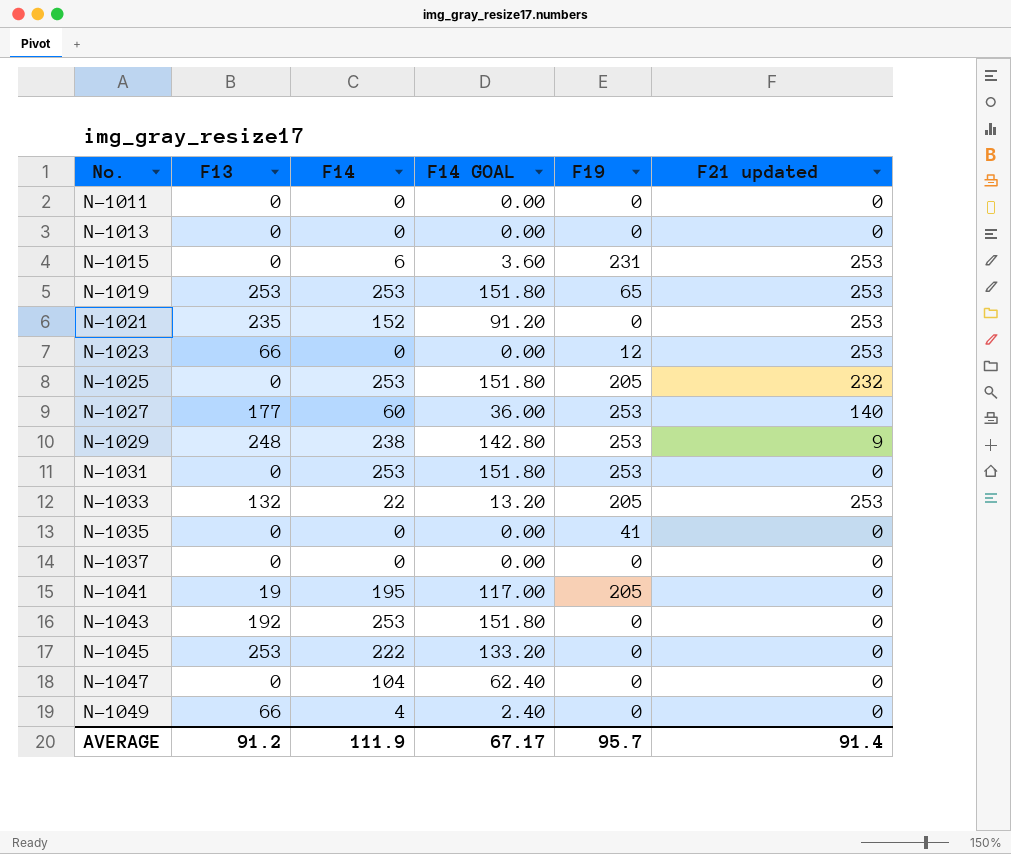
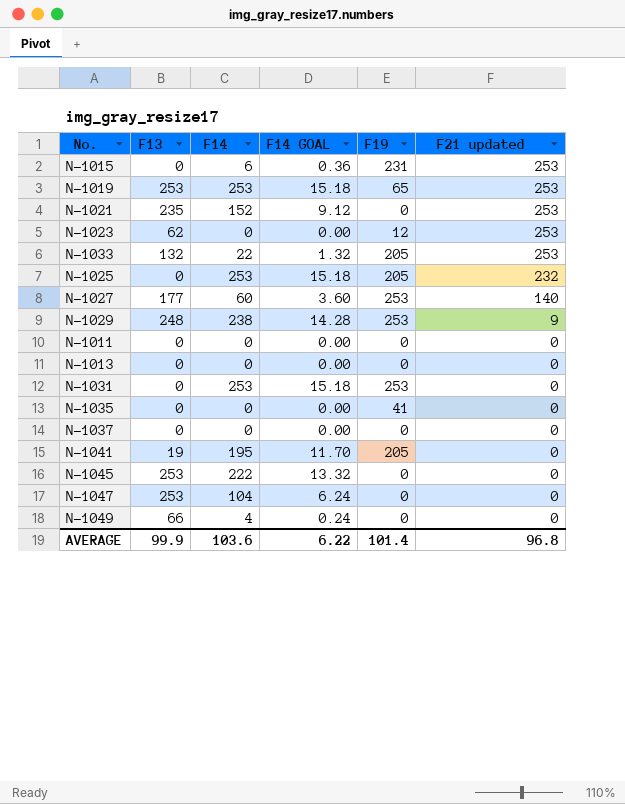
row order: No. ascending -> F21 updated descending
column F14 GOAL | formula: [F14] * 0.6 -> [F14] * 0.06
row N-1043: 192 | 253 | 151.80 | 0 | 0 -> none
N-1023 | F13: 66 -> 62
N-1047 | F13: 0 -> 253
AVERAGE | F13: 91.2 -> 99.9
AVERAGE | F14: 111.9 -> 103.6
AVERAGE | F14 GOAL: 67.17 -> 6.22
AVERAGE | F19: 95.7 -> 101.4
AVERAGE | F21 updated: 91.4 -> 96.8

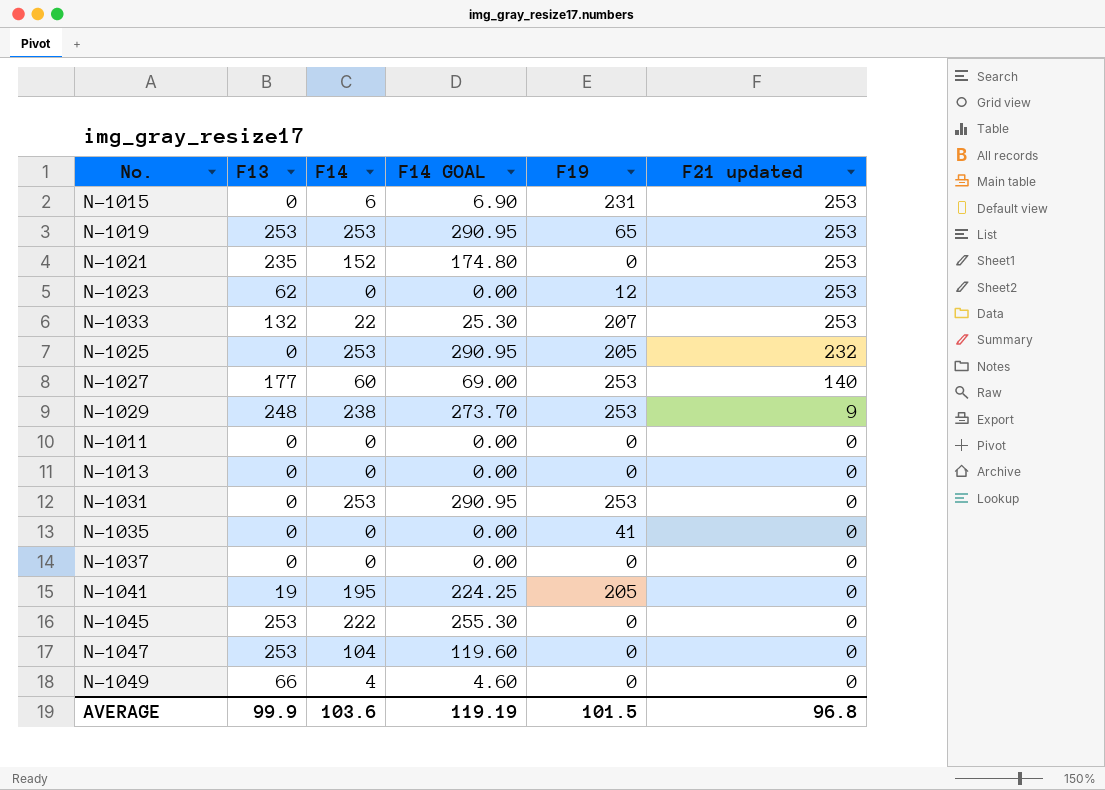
column F14 GOAL | formula: [F14] * 0.06 -> [F14] * 1.15
N-1033 | F19: 205 -> 207
AVERAGE | F14 GOAL: 6.22 -> 119.19
AVERAGE | F19: 101.4 -> 101.5

